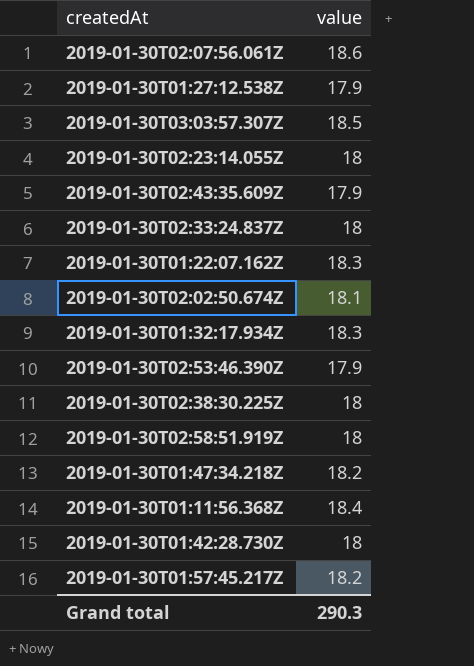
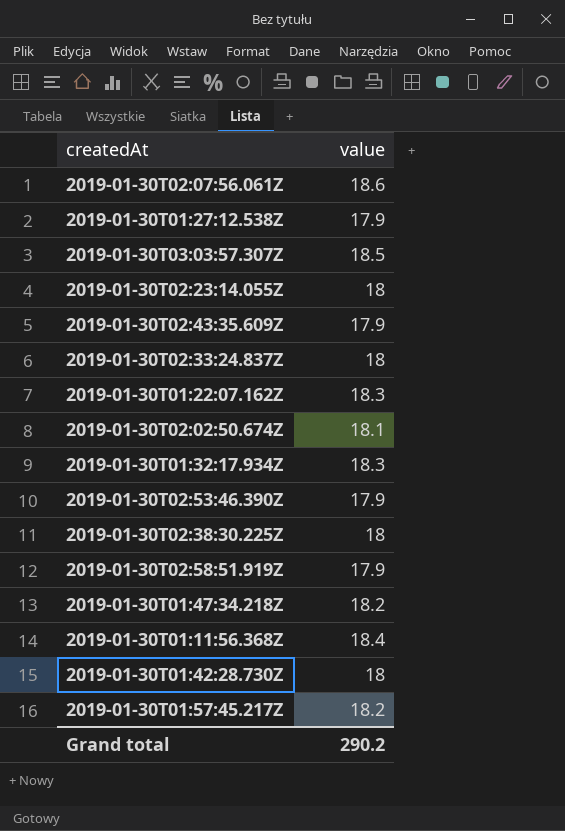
2019-01-30T02:58:51.919Z | value: 18 -> 17.9
Grand total | value: 290.3 -> 290.2

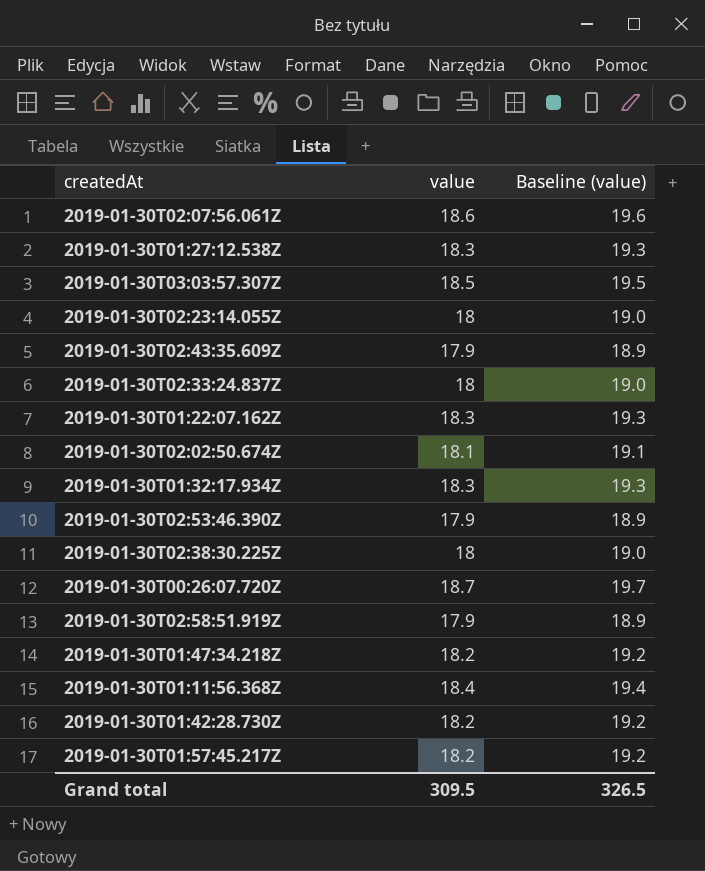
column Baseline (value) | formula: none -> [value] + 1
2019-01-30T01:27:12.538Z | value: 17.9 -> 18.3
row 2019-01-30T00:26:07.720Z: none -> 18.7 | 19.7
2019-01-30T01:42:28.730Z | value: 18 -> 18.2
Grand total | value: 290.2 -> 309.5

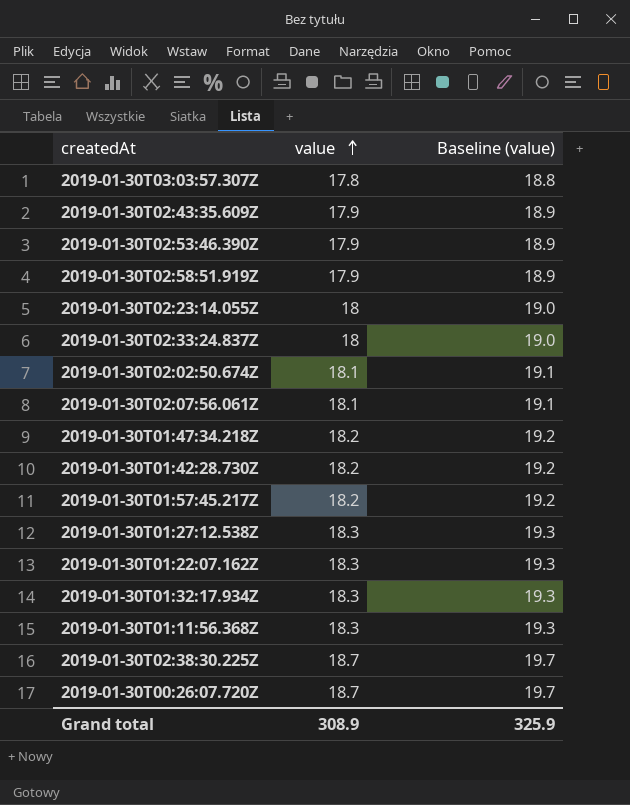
row order: none -> value ascending
2019-01-30T03:03:57.307Z | value: 18.5 -> 17.8
2019-01-30T03:03:57.307Z | Baseline (value): 19.5 -> 18.8
2019-01-30T02:07:56.061Z | value: 18.6 -> 18.1
2019-01-30T02:07:56.061Z | Baseline (value): 19.6 -> 19.1
2019-01-30T01:11:56.368Z | value: 18.4 -> 18.3
2019-01-30T01:11:56.368Z | Baseline (value): 19.4 -> 19.3
2019-01-30T02:38:30.225Z | value: 18 -> 18.7
2019-01-30T02:38:30.225Z | Baseline (value): 19.0 -> 19.7
Grand total | value: 309.5 -> 308.9
Grand total | Baseline (value): 326.5 -> 325.9

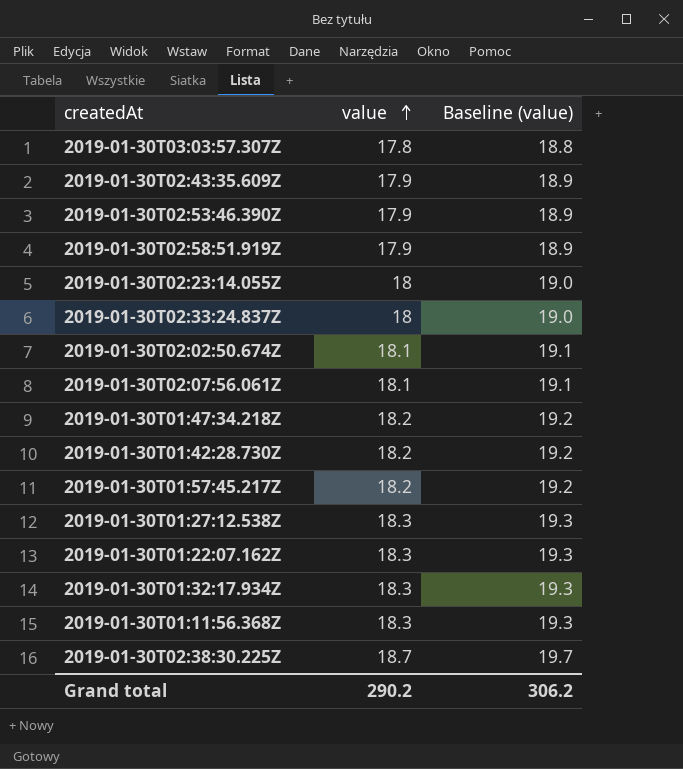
row 2019-01-30T00:26:07.720Z: 18.7 | 19.7 -> none
Grand total | value: 308.9 -> 290.2
Grand total | Baseline (value): 325.9 -> 306.2

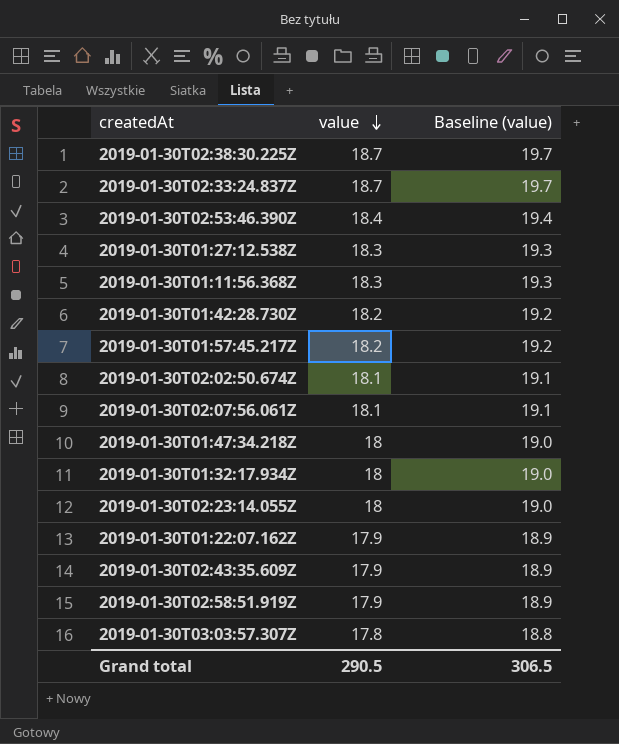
row order: value ascending -> value descending
2019-01-30T02:33:24.837Z | value: 18 -> 18.7
2019-01-30T02:33:24.837Z | Baseline (value): 19.0 -> 19.7
2019-01-30T02:53:46.390Z | value: 17.9 -> 18.4
2019-01-30T02:53:46.390Z | Baseline (value): 18.9 -> 19.4
2019-01-30T01:47:34.218Z | value: 18.2 -> 18
2019-01-30T01:47:34.218Z | Baseline (value): 19.2 -> 19.0
2019-01-30T01:32:17.934Z | value: 18.3 -> 18
2019-01-30T01:32:17.934Z | Baseline (value): 19.3 -> 19.0
2019-01-30T01:22:07.162Z | value: 18.3 -> 17.9
2019-01-30T01:22:07.162Z | Baseline (value): 19.3 -> 18.9
Grand total | value: 290.2 -> 290.5
Grand total | Baseline (value): 306.2 -> 306.5

